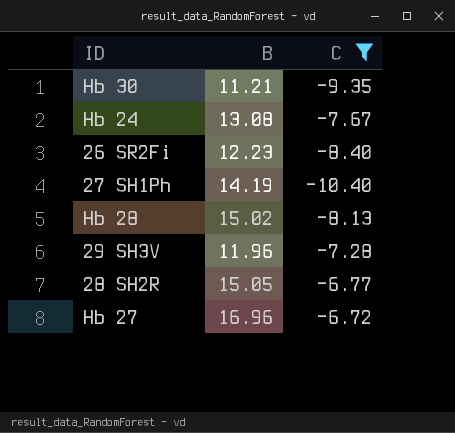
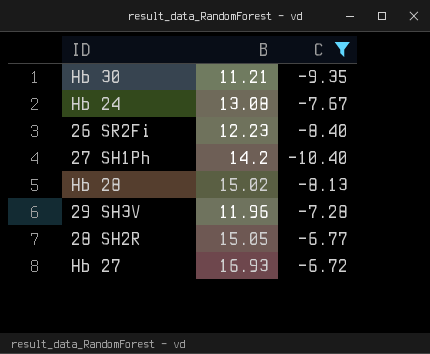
27 SH1Ph | B: 14.19 -> 14.2
Hb 27 | B: 16.96 -> 16.93

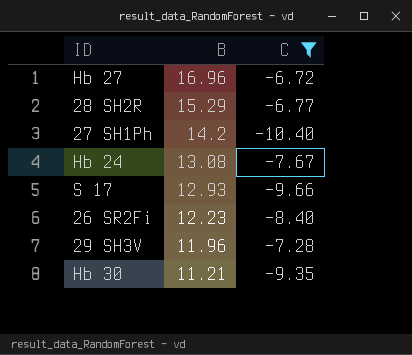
row order: none -> B descending
row Hb 28: 15.02 | -8.13 -> none
Hb 27 | B: 16.93 -> 16.96
28 SH2R | B: 15.05 -> 15.29
row S 17: none -> 12.93 | -9.66

